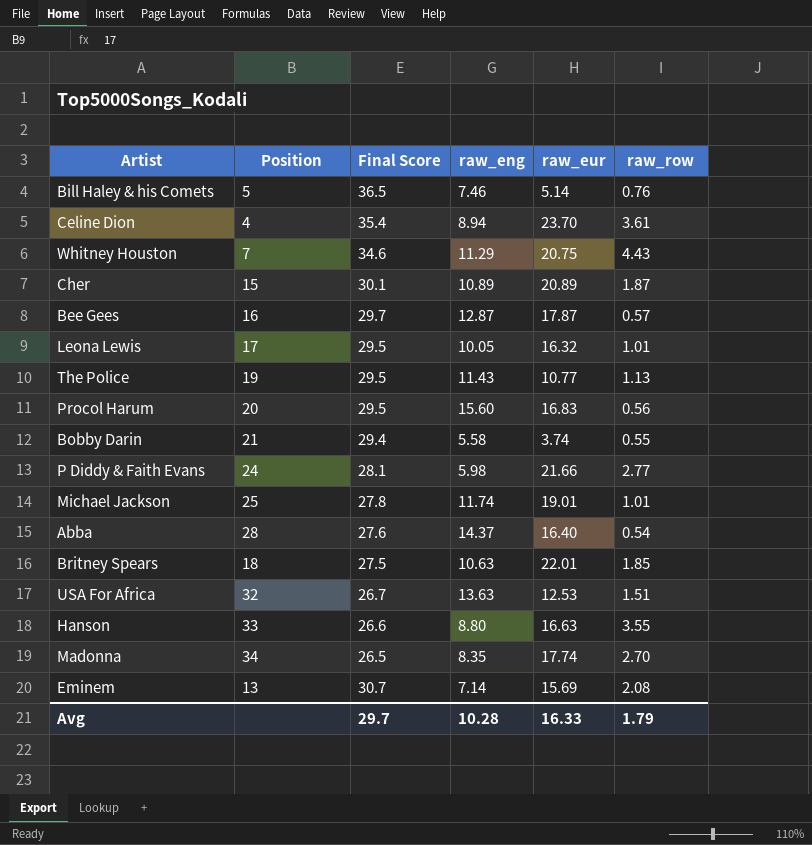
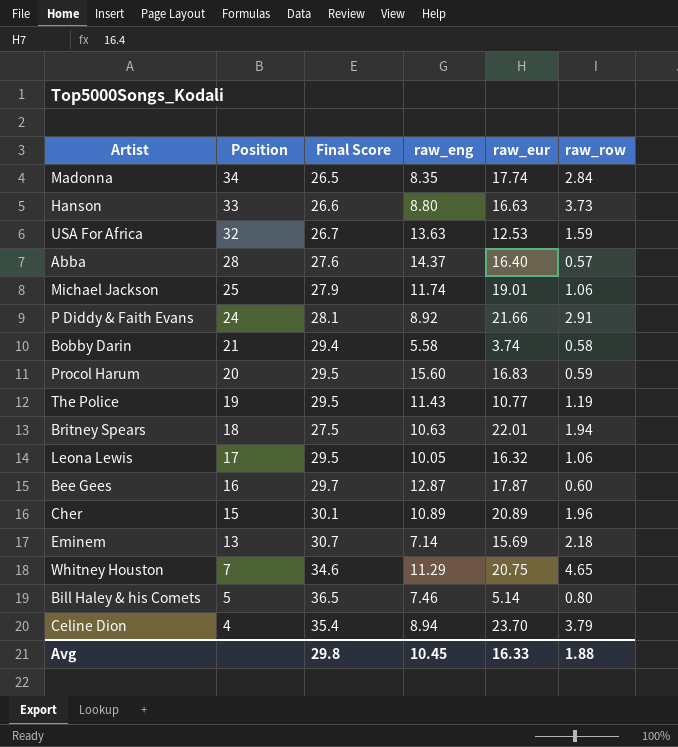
row order: none -> Position descending
Madonna | raw_row: 2.70 -> 2.84
Hanson | raw_row: 3.55 -> 3.73
USA For Africa | raw_row: 1.51 -> 1.59
Abba | raw_row: 0.54 -> 0.57
Michael Jackson | Final Score: 27.8 -> 27.9
Michael Jackson | raw_row: 1.01 -> 1.06
P Diddy & Faith Evans | raw_eng: 5.98 -> 8.92
P Diddy & Faith Evans | raw_row: 2.77 -> 2.91
Bobby Darin | raw_row: 0.55 -> 0.58
Procol Harum | raw_row: 0.56 -> 0.59
The Police | raw_row: 1.13 -> 1.19
Britney Spears | raw_row: 1.85 -> 1.94
Leona Lewis | raw_row: 1.01 -> 1.06
Bee Gees | raw_row: 0.57 -> 0.60
Cher | raw_row: 1.87 -> 1.96
Eminem | raw_row: 2.08 -> 2.18
Whitney Houston | raw_row: 4.43 -> 4.65
Bill Haley & his Comets | raw_row: 0.76 -> 0.80
Celine Dion | raw_row: 3.61 -> 3.79
Avg | Final Score: 29.7 -> 29.8
Avg | raw_eng: 10.28 -> 10.45
Avg | raw_row: 1.79 -> 1.88

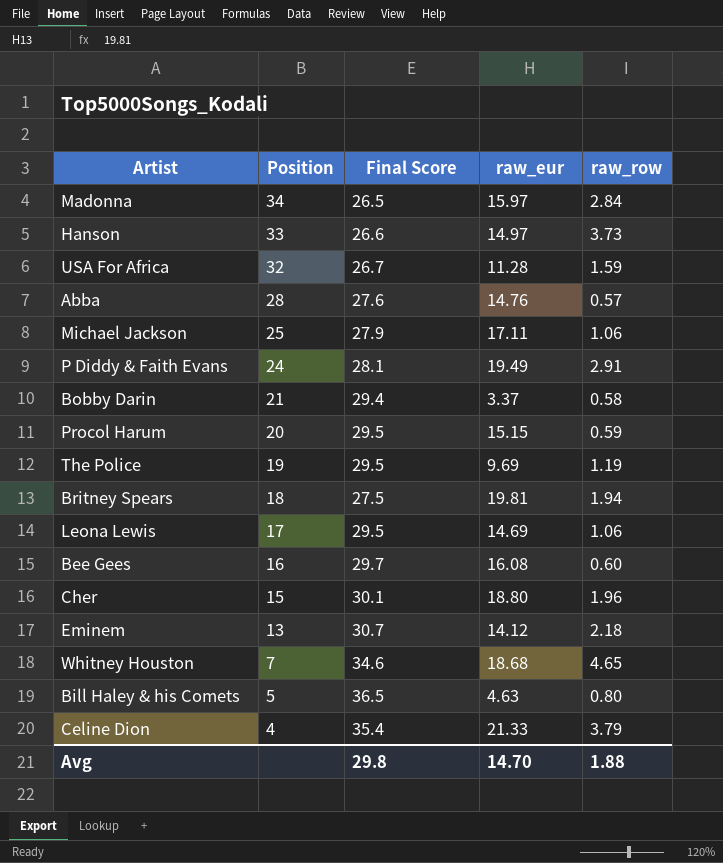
column raw_eng | position: 4 -> none
Madonna | raw_eur: 17.74 -> 15.97
Hanson | raw_eur: 16.63 -> 14.97
USA For Africa | raw_eur: 12.53 -> 11.28
Abba | raw_eur: 16.40 -> 14.76
Michael Jackson | raw_eur: 19.01 -> 17.11
P Diddy & Faith Evans | raw_eur: 21.66 -> 19.49
Bobby Darin | raw_eur: 3.74 -> 3.37
Procol Harum | raw_eur: 16.83 -> 15.15
The Police | raw_eur: 10.77 -> 9.69
Britney Spears | raw_eur: 22.01 -> 19.81
Leona Lewis | raw_eur: 16.32 -> 14.69
Bee Gees | raw_eur: 17.87 -> 16.08
Cher | raw_eur: 20.89 -> 18.80
Eminem | raw_eur: 15.69 -> 14.12
Whitney Houston | raw_eur: 20.75 -> 18.68
Bill Haley & his Comets | raw_eur: 5.14 -> 4.63
Celine Dion | raw_eur: 23.70 -> 21.33
Avg | raw_eur: 16.33 -> 14.70

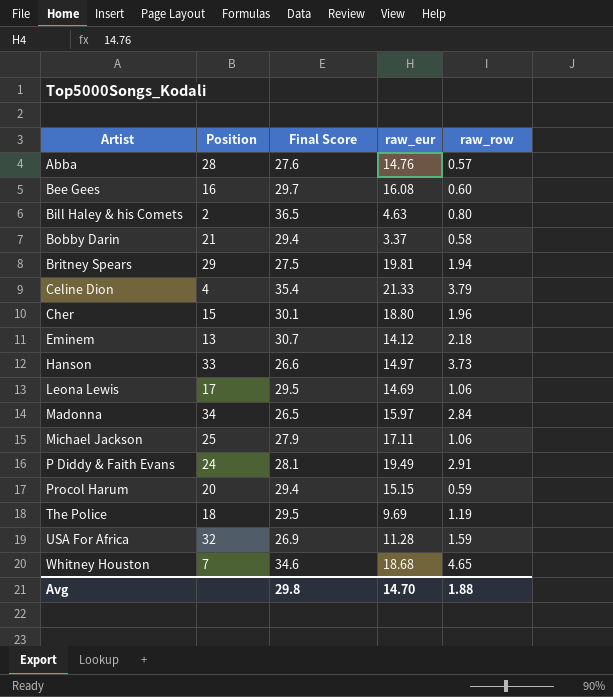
row order: Position descending -> Artist ascending
Bill Haley & his Comets | Position: 5 -> 2
Britney Spears | Position: 18 -> 29
Procol Harum | Final Score: 29.5 -> 29.4
The Police | Position: 19 -> 18
USA For Africa | Final Score: 26.7 -> 26.9

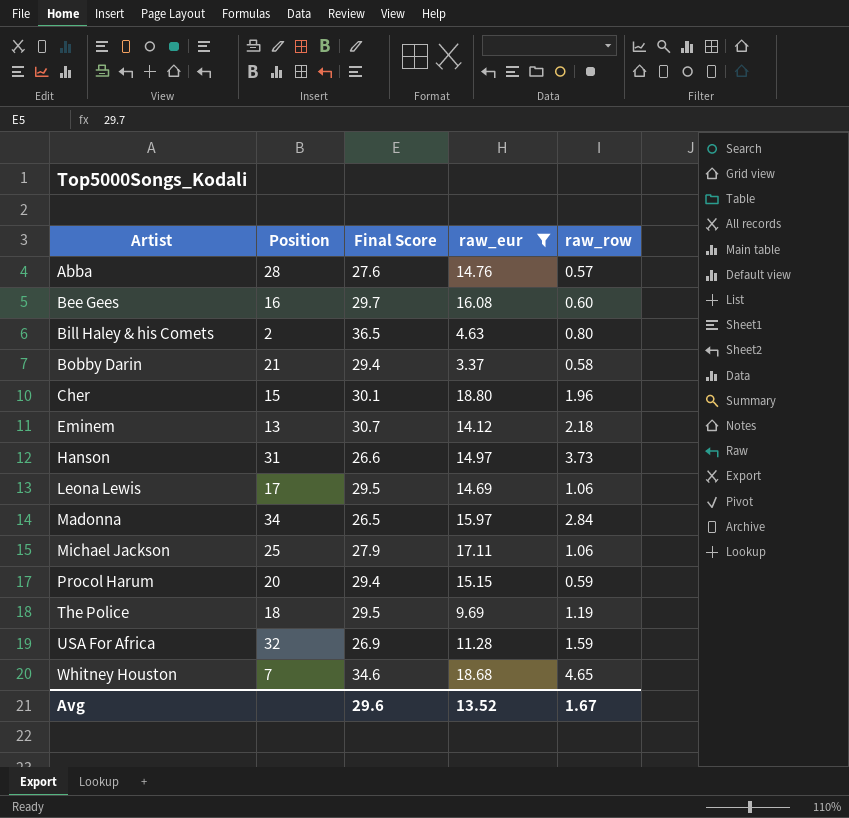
filter: none -> raw_eur <= 18.80
Hanson | Position: 33 -> 31
Avg | Final Score: 29.8 -> 29.6
Avg | raw_eur: 14.70 -> 13.52
Avg | raw_row: 1.88 -> 1.67

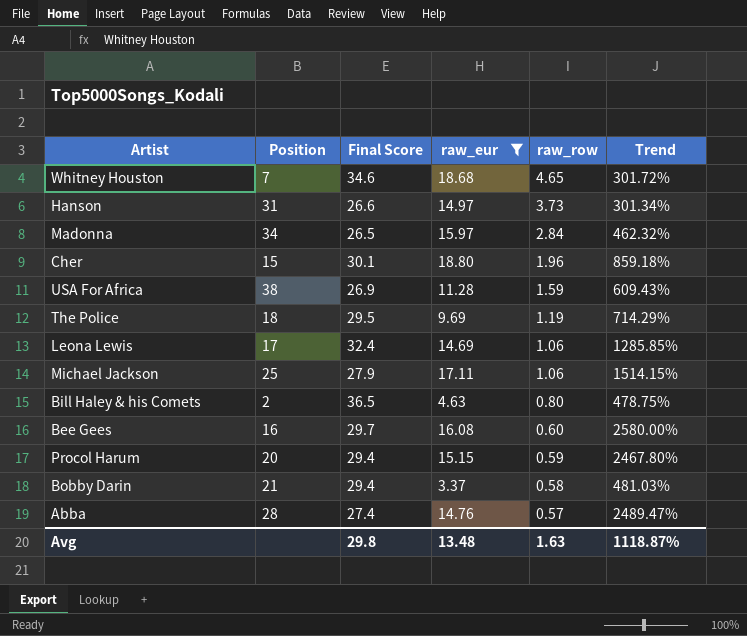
row order: Artist ascending -> raw_row descending
column Trend | formula: none -> ([raw_eur] - [raw_row]) / [raw_row]
row Eminem: 13 | 30.7 | 14.12 | 2.18 -> none
USA For Africa | Position: 32 -> 38
Leona Lewis | Final Score: 29.5 -> 32.4
Abba | Final Score: 27.6 -> 27.4
Avg | Final Score: 29.6 -> 29.8
Avg | raw_eur: 13.52 -> 13.48
Avg | raw_row: 1.67 -> 1.63

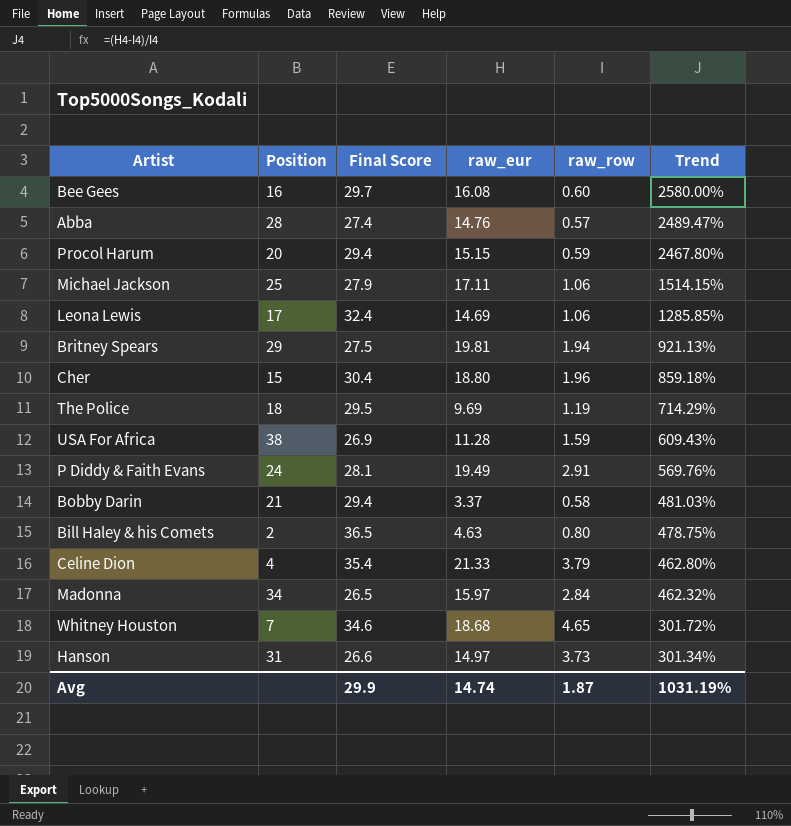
filter: raw_eur <= 18.80 -> none
row order: raw_row descending -> Trend descending
Cher | Final Score: 30.1 -> 30.4
Avg | Final Score: 29.8 -> 29.9
Avg | raw_eur: 13.48 -> 14.74
Avg | raw_row: 1.63 -> 1.87
Avg | Trend: 1118.87% -> 1031.19%

